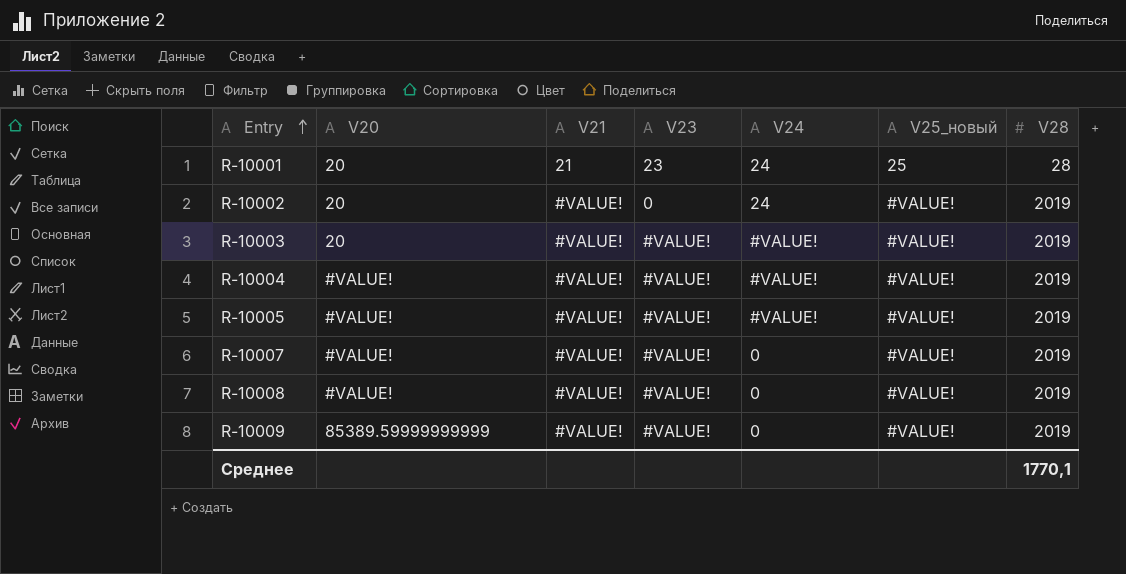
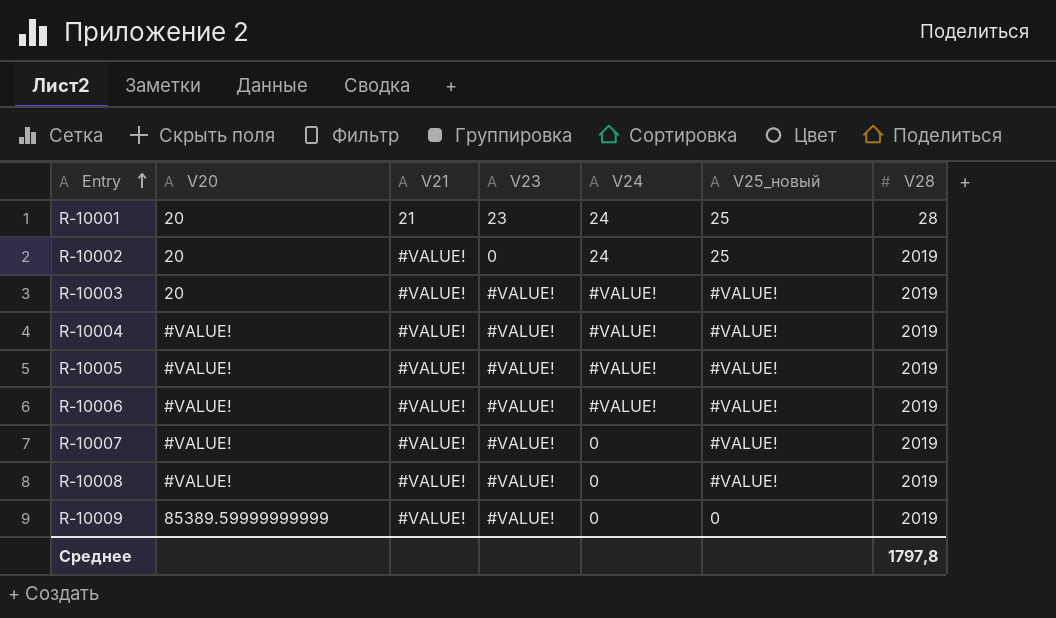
R-10002 | V25_новый: #VALUE! -> 25
row R-10006: none -> #VALUE! | #VALUE! | #VALUE! | #VALUE! | #VALUE! | 2019
R-10009 | V25_новый: #VALUE! -> 0
Среднее | V28: 1770,1 -> 1797,8

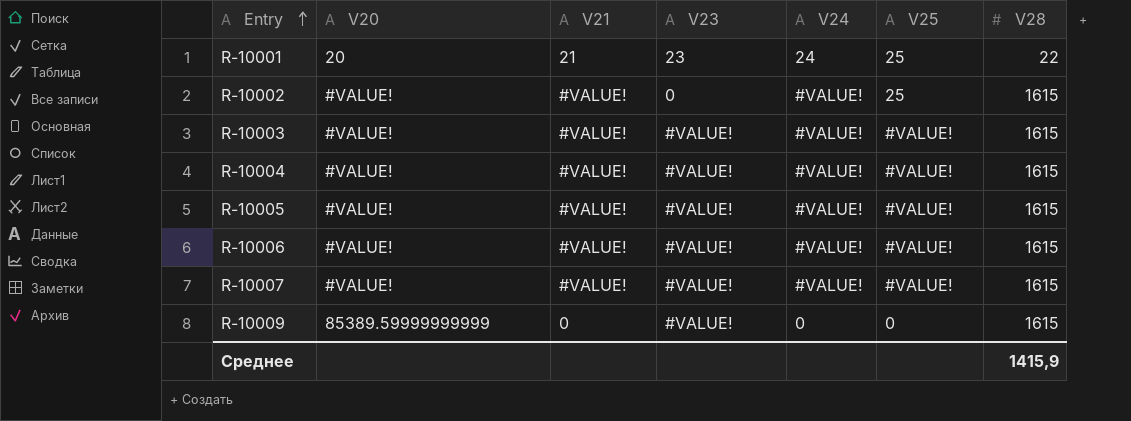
column name: V25_новый -> V25
row R-10008: #VALUE! | #VALUE! | #VALUE! | 0 | #VALUE! | 2019 -> none
R-10001 | V28: 28 -> 22
R-10002 | V20: 20 -> #VALUE!
R-10002 | V24: 24 -> #VALUE!
R-10002 | V28: 2019 -> 1615
R-10003 | V20: 20 -> #VALUE!
R-10003 | V28: 2019 -> 1615
R-10004 | V28: 2019 -> 1615
R-10005 | V28: 2019 -> 1615
R-10006 | V28: 2019 -> 1615
R-10007 | V24: 0 -> #VALUE!
R-10007 | V28: 2019 -> 1615
R-10009 | V21: #VALUE! -> 0
R-10009 | V28: 2019 -> 1615
Среднее | V28: 1797,8 -> 1415,9

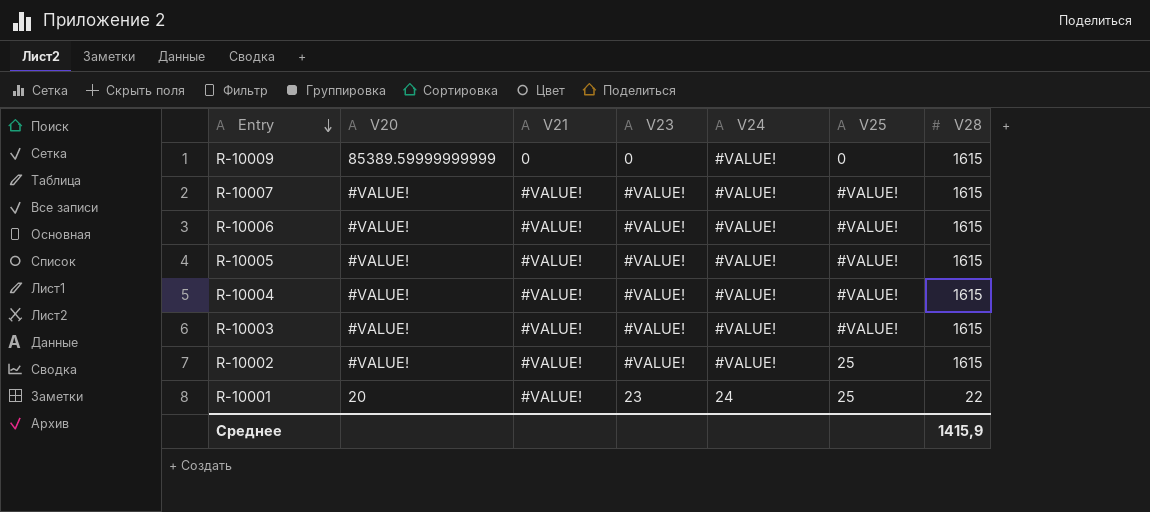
row order: Entry ascending -> Entry descending
R-10009 | V23: #VALUE! -> 0
R-10009 | V24: 0 -> #VALUE!
R-10002 | V23: 0 -> #VALUE!
R-10001 | V21: 21 -> #VALUE!

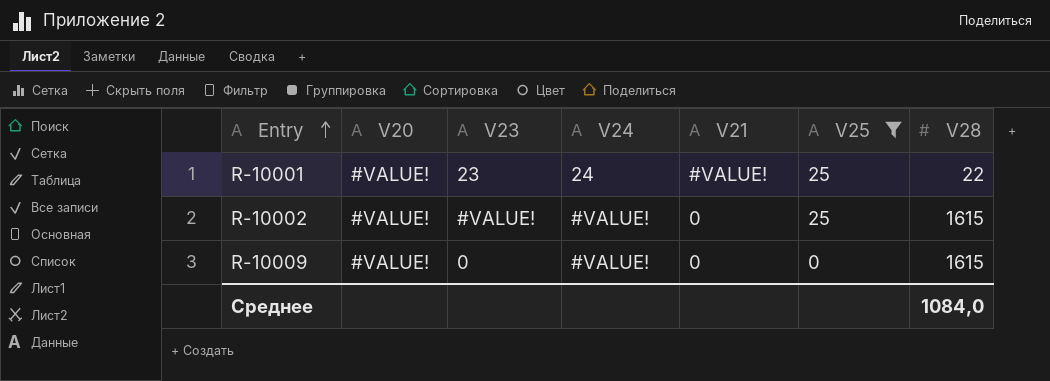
filter: none -> V25 != #VALUE!
row order: Entry descending -> Entry ascending
column V21 | position: 3 -> 5
R-10001 | V20: 20 -> #VALUE!
R-10002 | V21: #VALUE! -> 0
R-10009 | V20: 85389.59999999999 -> #VALUE!
Среднее | V28: 1415,9 -> 1084,0

